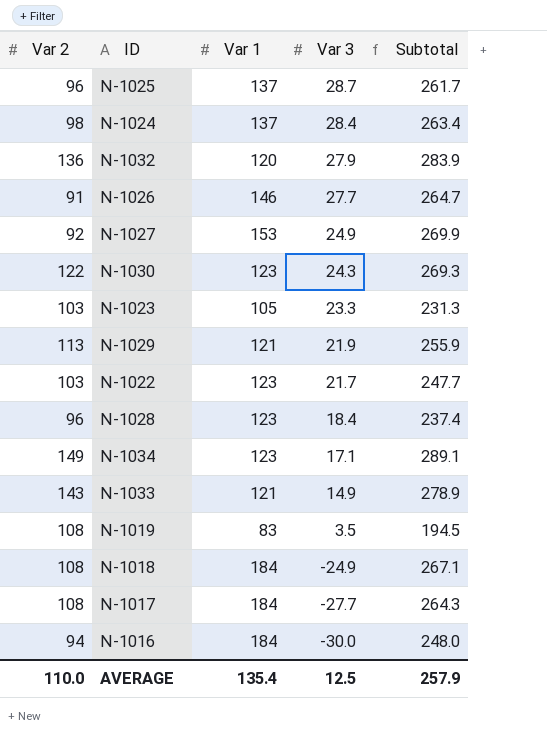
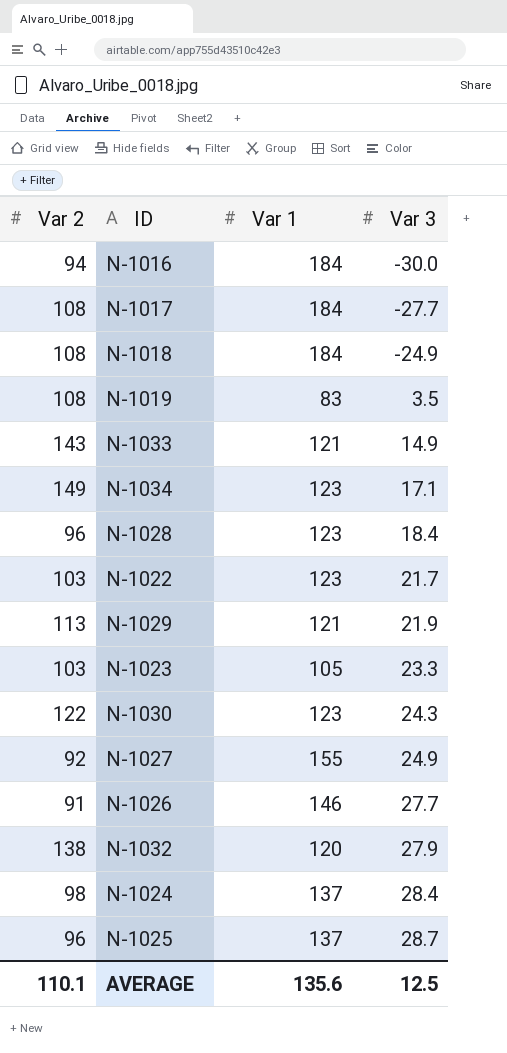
row order: Var 3 descending -> Var 3 ascending
column Subtotal | formula: [Var 2] + [Var 1] + [Var 3] -> none
N-1027 | Var 1: 153 -> 155
N-1032 | Var 2: 136 -> 138
AVERAGE | Var 2: 110.0 -> 110.1
AVERAGE | Var 1: 135.4 -> 135.6

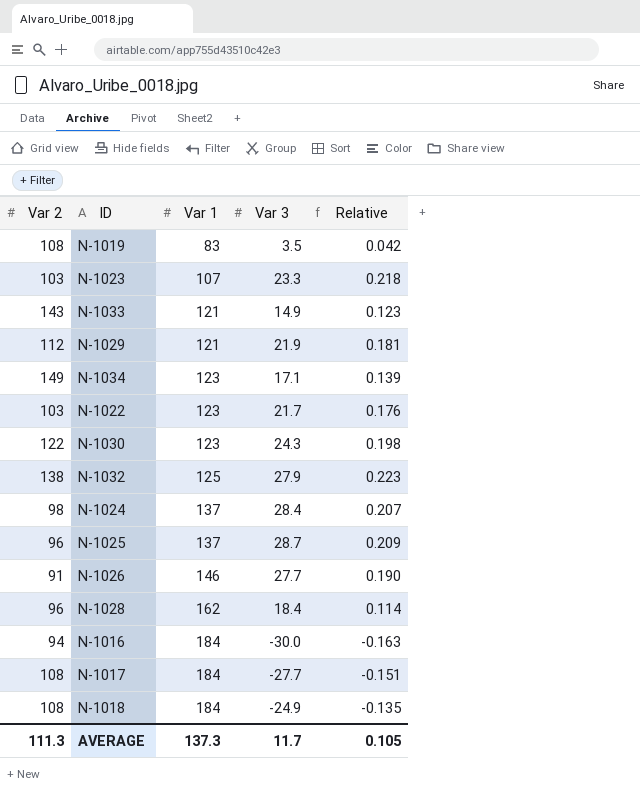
row order: Var 3 ascending -> Var 1 ascending
column Relative | formula: none -> [Var 3] / [Var 1]
row N-1027: 92 | 155 | 24.9 -> none
N-1023 | Var 1: 105 -> 107
N-1029 | Var 2: 113 -> 112
N-1032 | Var 1: 120 -> 125
N-1028 | Var 1: 123 -> 162
AVERAGE | Var 2: 110.1 -> 111.3
AVERAGE | Var 1: 135.6 -> 137.3
AVERAGE | Var 3: 12.5 -> 11.7

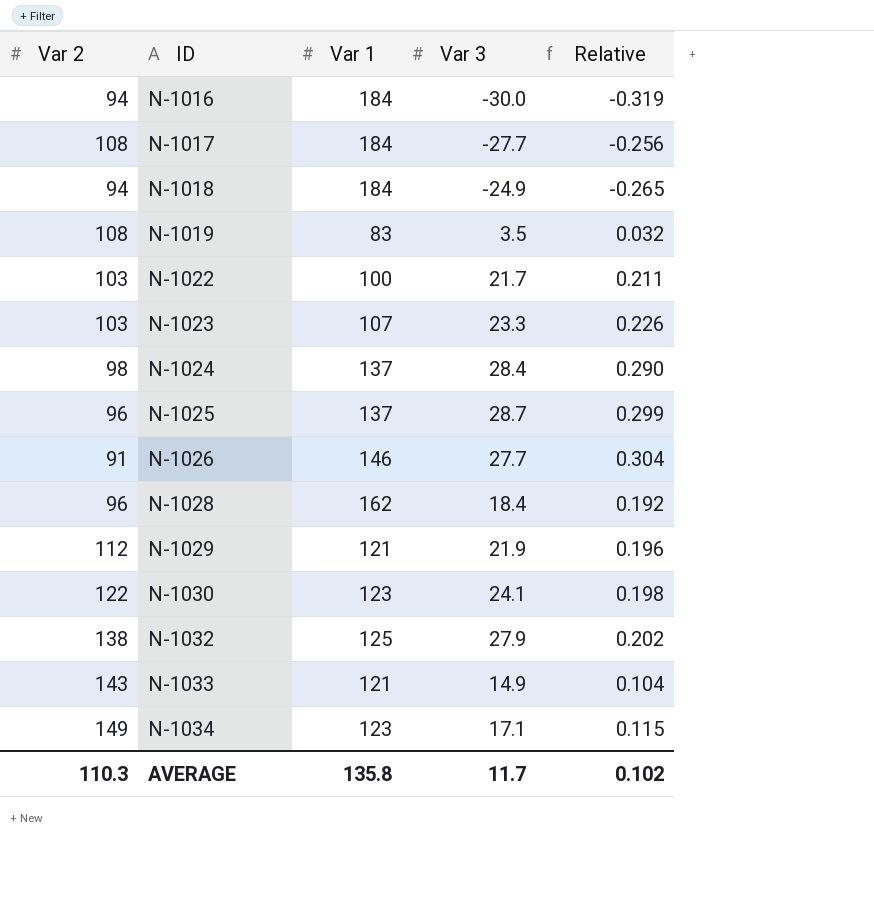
row order: Var 1 ascending -> ID ascending
column Relative | formula: [Var 3] / [Var 1] -> [Var 3] / [Var 2]
N-1018 | Var 2: 108 -> 94
N-1022 | Var 1: 123 -> 100
N-1030 | Var 3: 24.3 -> 24.1
AVERAGE | Var 2: 111.3 -> 110.3
AVERAGE | Var 1: 137.3 -> 135.8
AVERAGE | Relative: 0.105 -> 0.102

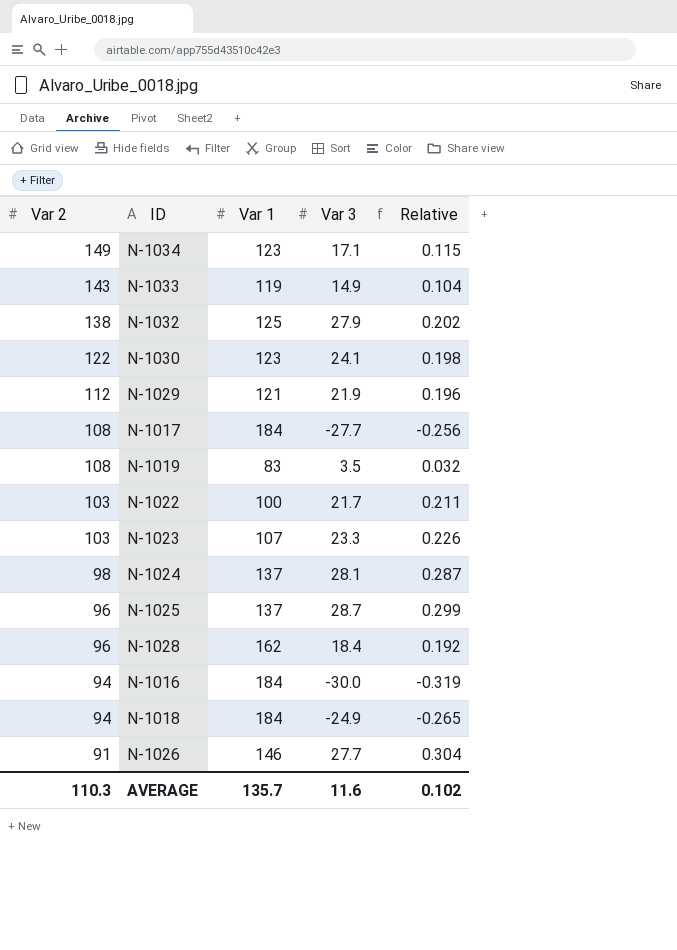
row order: ID ascending -> Var 2 descending
N-1033 | Var 1: 121 -> 119
N-1024 | Var 3: 28.4 -> 28.1
N-1024 | Relative: 0.290 -> 0.287
AVERAGE | Var 1: 135.8 -> 135.7
AVERAGE | Var 3: 11.7 -> 11.6

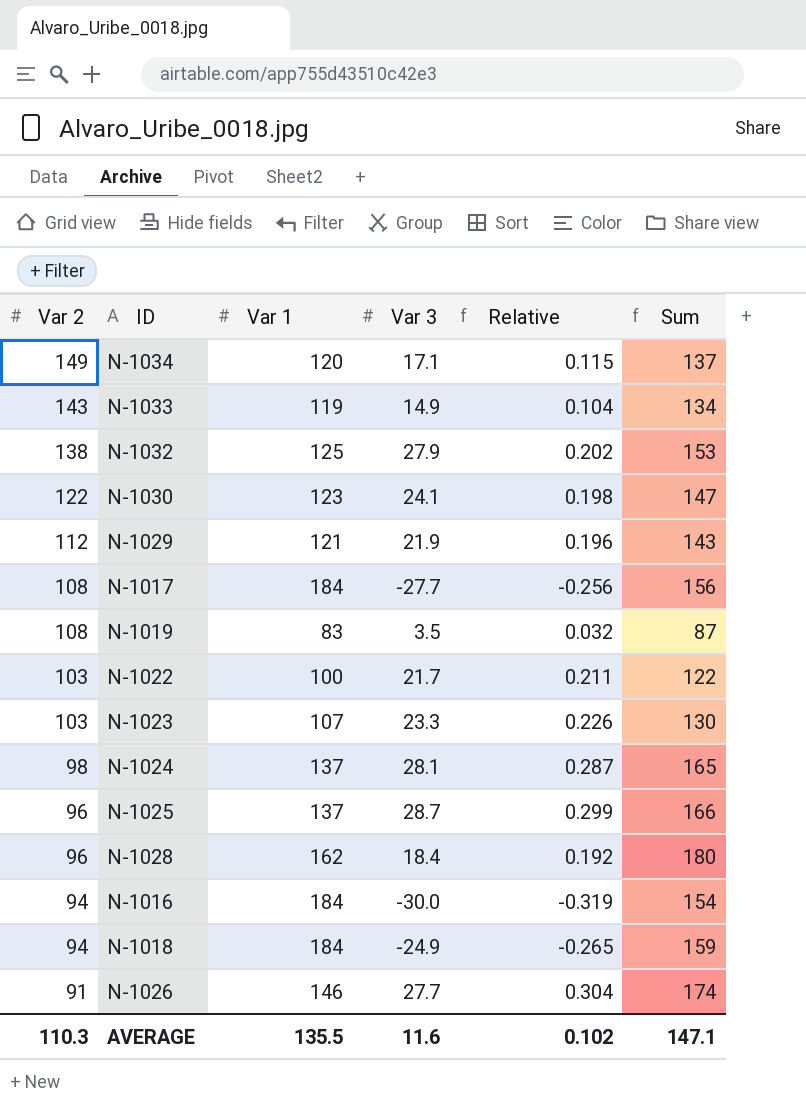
column Sum | formula: none -> [Var 1] + [Var 3]
N-1034 | Var 1: 123 -> 120
AVERAGE | Var 1: 135.7 -> 135.5

